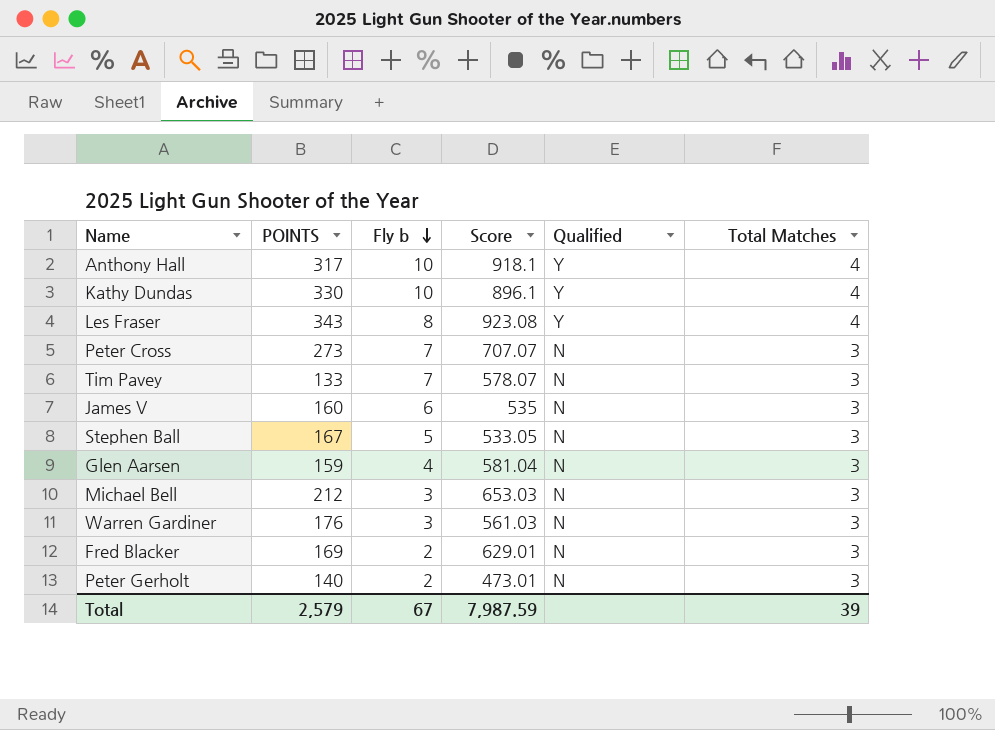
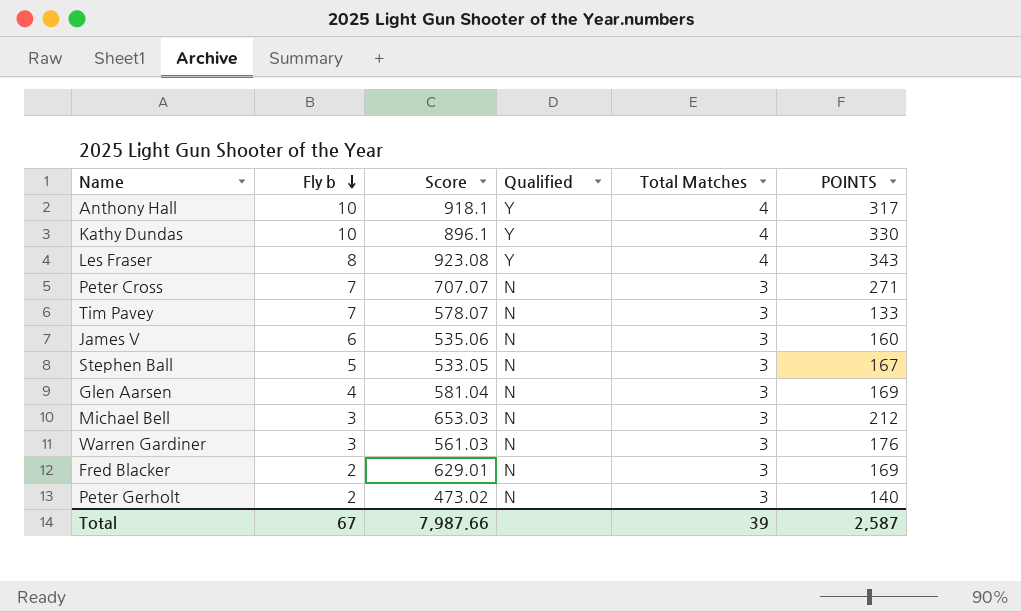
column POINTS | position: 2 -> 6
Peter Cross | POINTS: 273 -> 271
James V | Score: 535 -> 535.06
Glen Aarsen | POINTS: 159 -> 169
Peter Gerholt | Score: 473.01 -> 473.02
Total | Score: 7,987.59 -> 7,987.66
Total | POINTS: 2,579 -> 2,587

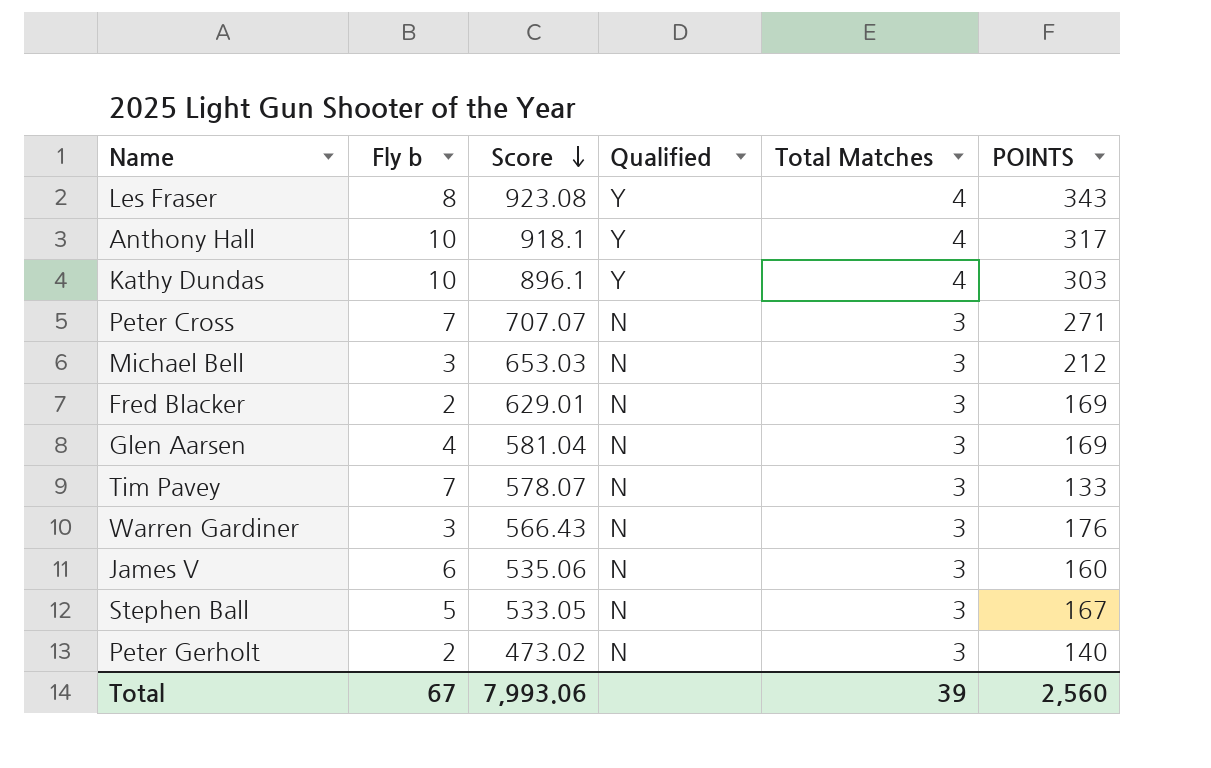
row order: Fly b descending -> Score descending
Kathy Dundas | POINTS: 330 -> 303
Warren Gardiner | Score: 561.03 -> 566.43
Total | Score: 7,987.66 -> 7,993.06
Total | POINTS: 2,587 -> 2,560

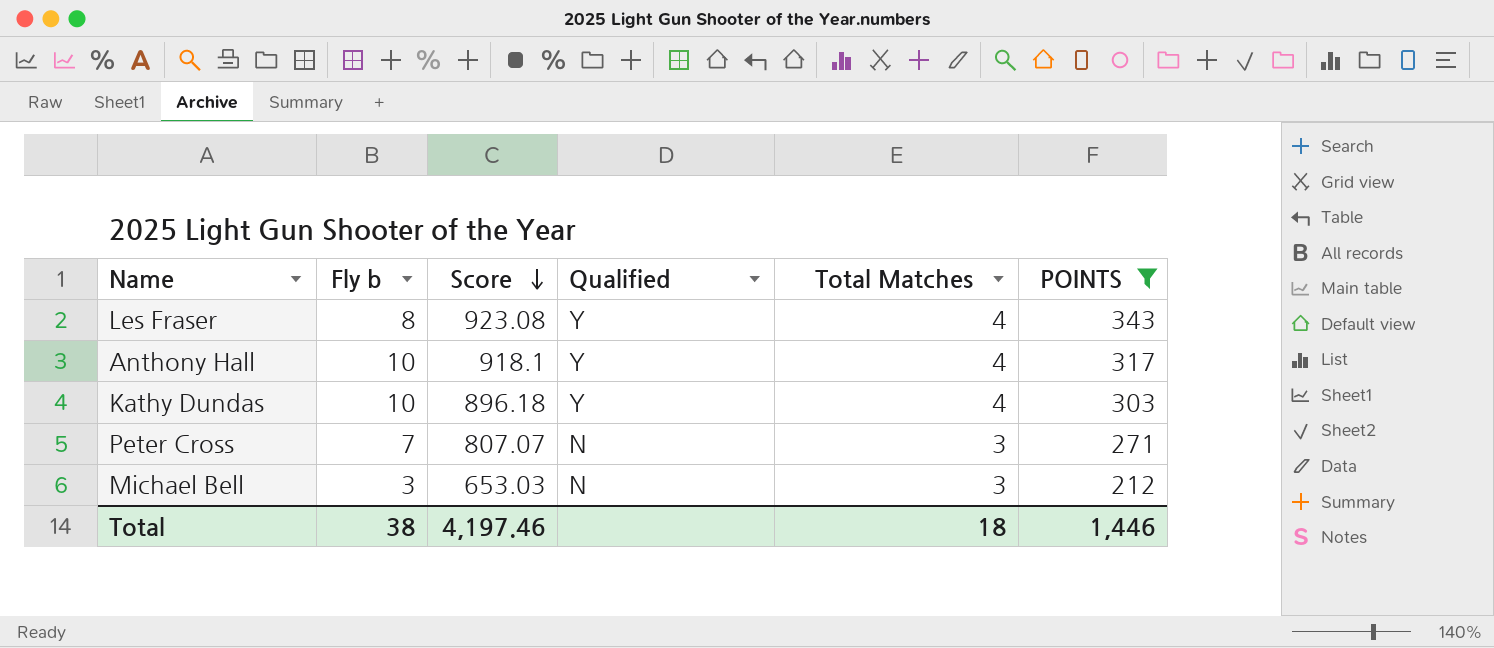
filter: none -> POINTS >= 212
Kathy Dundas | Score: 896.1 -> 896.18
Peter Cross | Score: 707.07 -> 807.07
Total | Fly b: 67 -> 38
Total | Score: 7,993.06 -> 4,197.46
Total | Total Matches: 39 -> 18
Total | POINTS: 2,560 -> 1,446

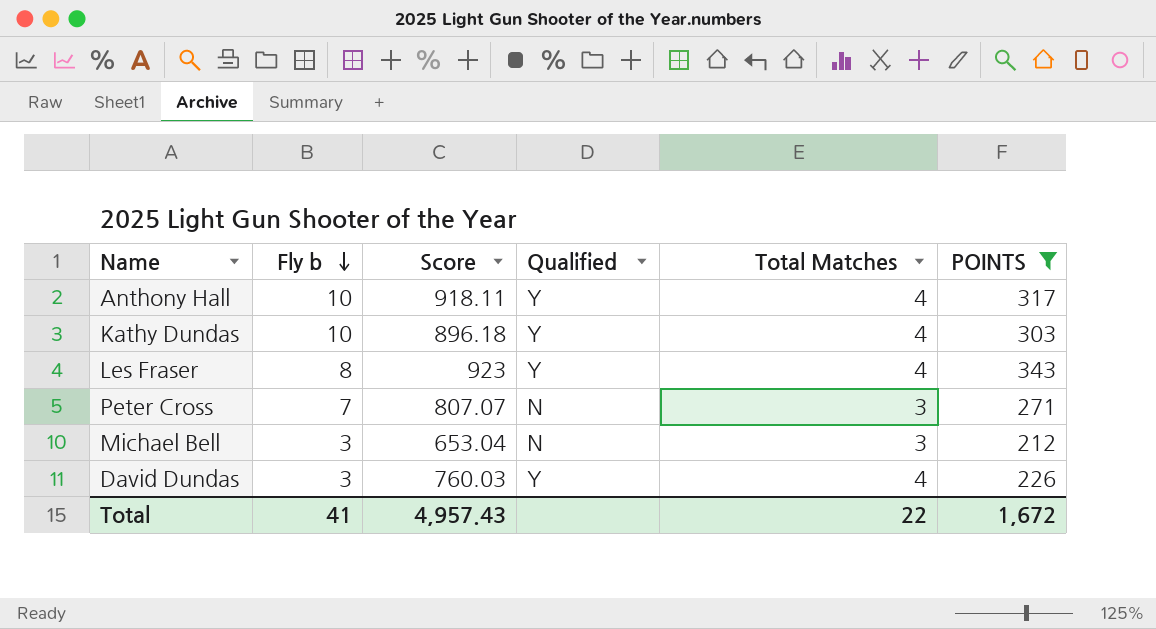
row order: Score descending -> Fly b descending
Anthony Hall | Score: 918.1 -> 918.11
Les Fraser | Score: 923.08 -> 923
Michael Bell | Score: 653.03 -> 653.04
row David Dundas: none -> 3 | 760.03 | Y | 4 | 226
Total | Fly b: 38 -> 41
Total | Score: 4,197.46 -> 4,957.43
Total | Total Matches: 18 -> 22
Total | POINTS: 1,446 -> 1,672

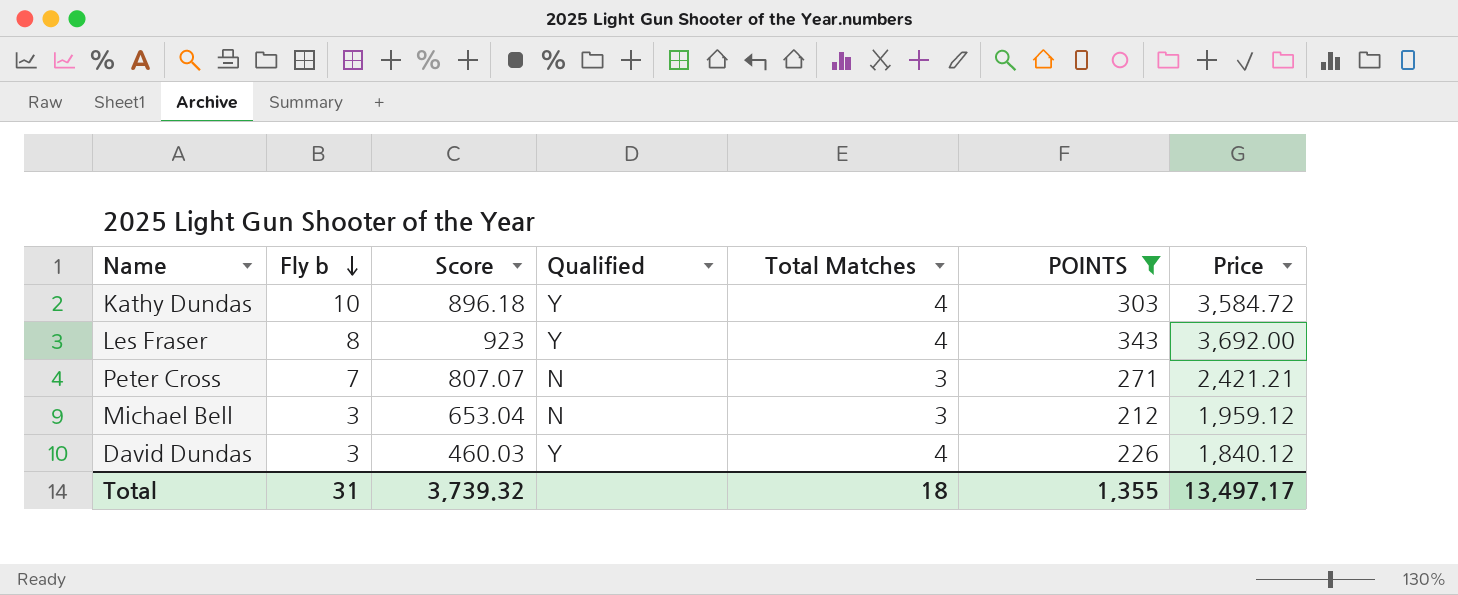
column Price | formula: none -> [Score] * [Total Matches]
row Anthony Hall: 10 | 918.11 | Y | 4 | 317 -> none
David Dundas | Score: 760.03 -> 460.03
Total | Fly b: 41 -> 31
Total | Score: 4,957.43 -> 3,739.32
Total | Total Matches: 22 -> 18
Total | POINTS: 1,672 -> 1,355

